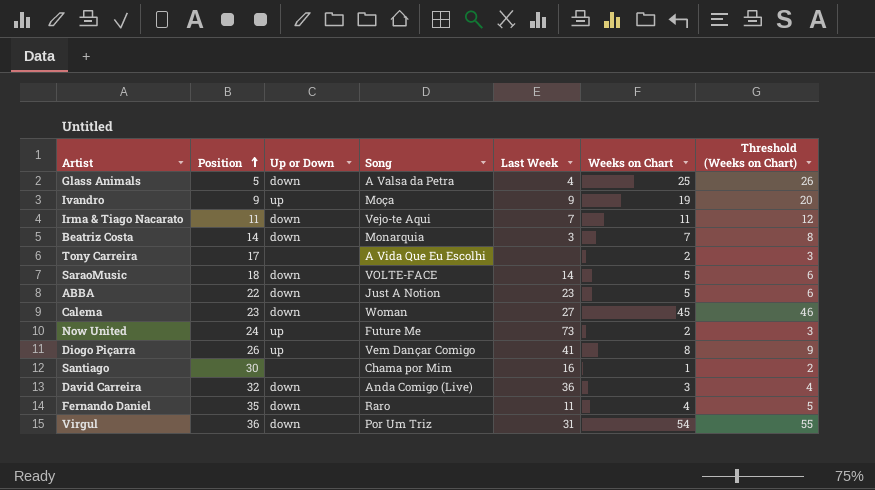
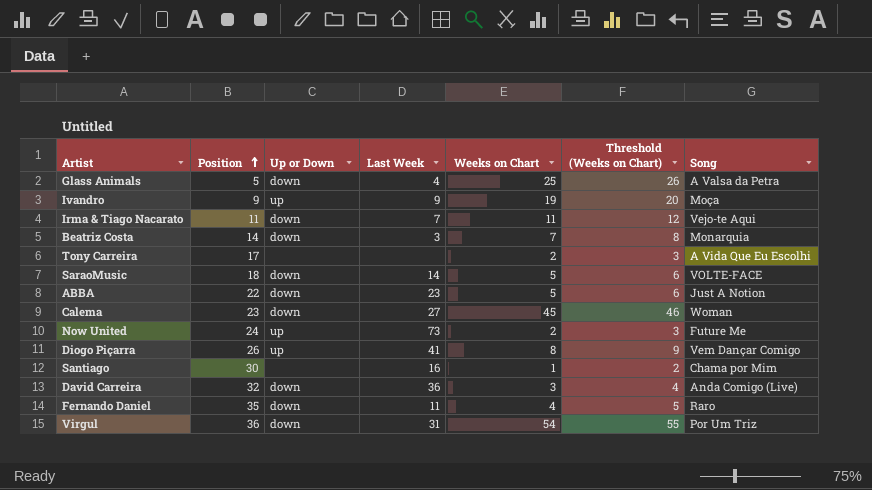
column Song | position: 4 -> 7

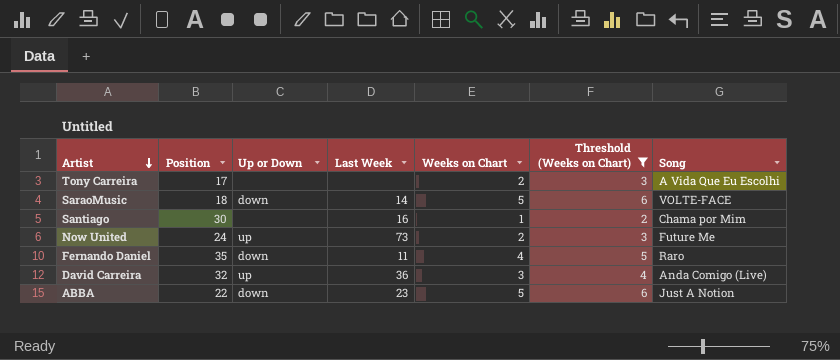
filter: none -> Threshold (Weeks on Chart) <= 6
row order: Position ascending -> Artist descending
David Carreira | Up or Down: down -> up

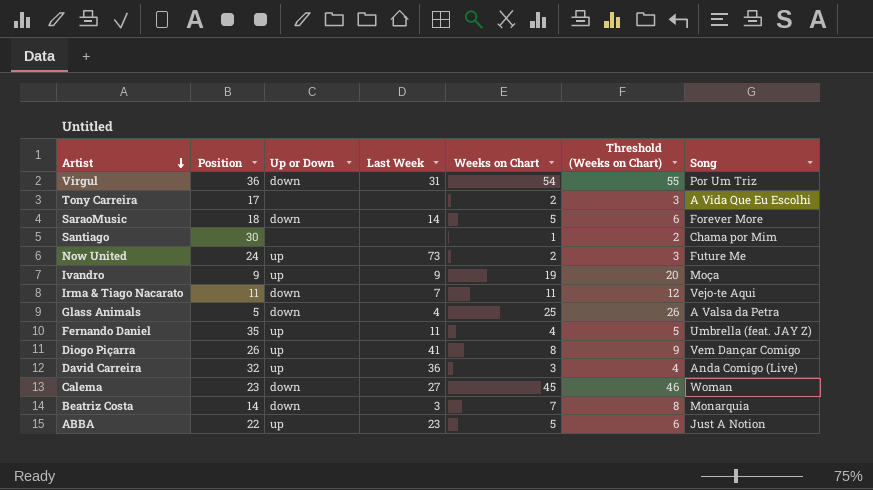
filter: Threshold (Weeks on Chart) <= 6 -> none
SaraoMusic | Song: VOLTE-FACE -> Forever More
Santiago | Last Week: 16 -> none
Fernando Daniel | Up or Down: down -> up
Fernando Daniel | Song: Raro -> Umbrella (feat. JAY Z)
ABBA | Up or Down: down -> up

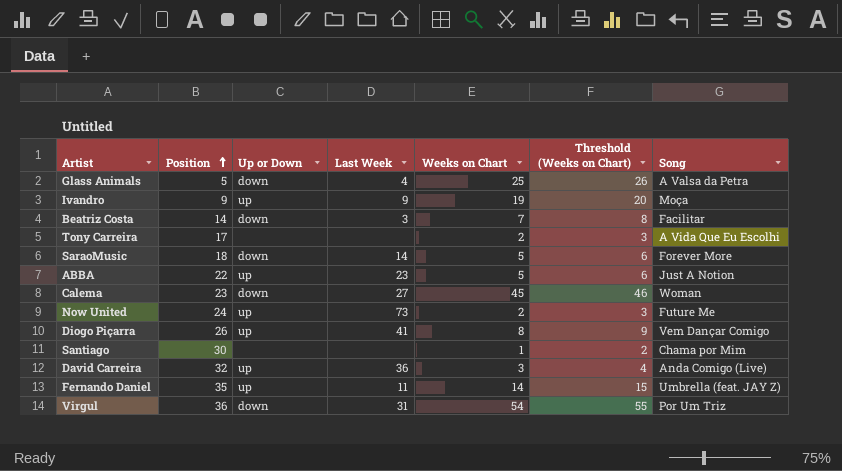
row order: Artist descending -> Position ascending
row Irma & Tiago Nacarato: 11 | down | 7 | 11 | 12 | Vejo-te Aqui -> none
Beatriz Costa | Song: Monarquia -> Facilitar
Fernando Daniel | Weeks on Chart: 4 -> 14
Fernando Daniel | Threshold (Weeks on Chart): 5 -> 15

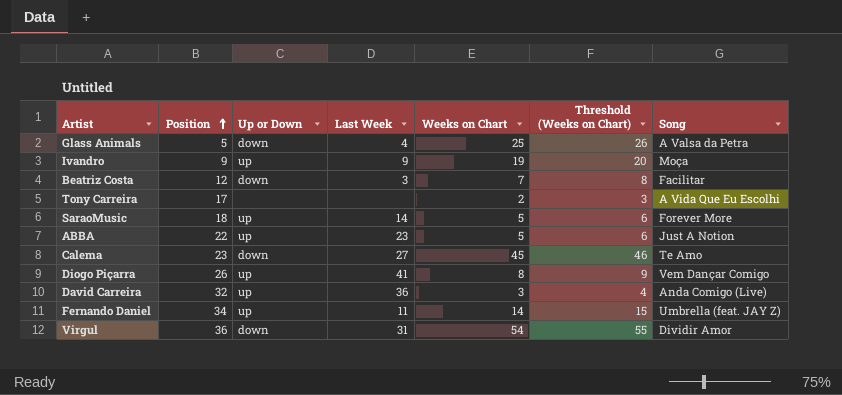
row Now United: 24 | up | 73 | 2 | 3 | Future Me -> none
row Santiago: 30 | none | none | 1 | 2 | Chama por Mim -> none
Beatriz Costa | Position: 14 -> 12
SaraoMusic | Up or Down: down -> up
Calema | Song: Woman -> Te Amo
Fernando Daniel | Position: 35 -> 34
Virgul | Song: Por Um Triz -> Dividir Amor

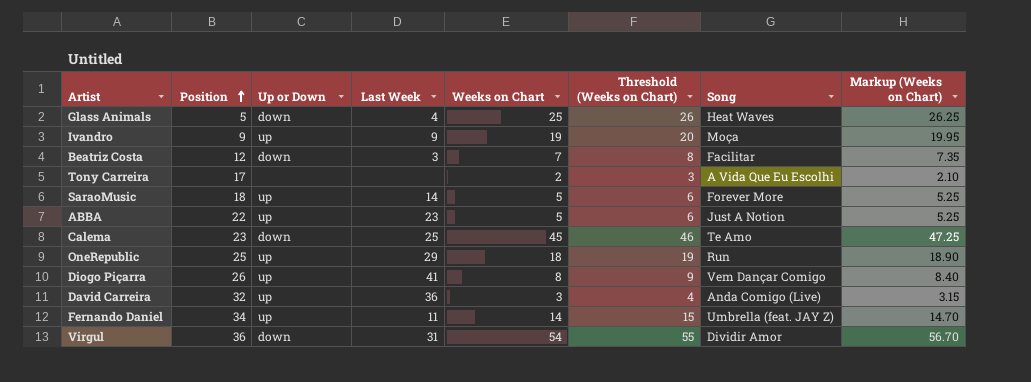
column Markup (Weeks on Chart) | formula: none -> [Weeks on Chart] * 1.05
Glass Animals | Song: A Valsa da Petra -> Heat Waves
Calema | Last Week: 27 -> 25
row OneRepublic: none -> 25 | up | 29 | 18 | 19 | Run | 18.90

